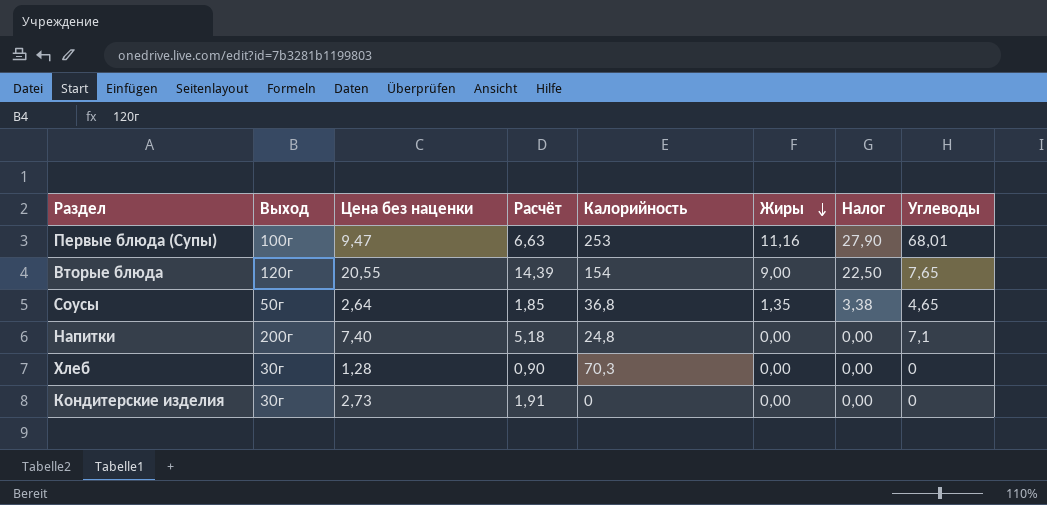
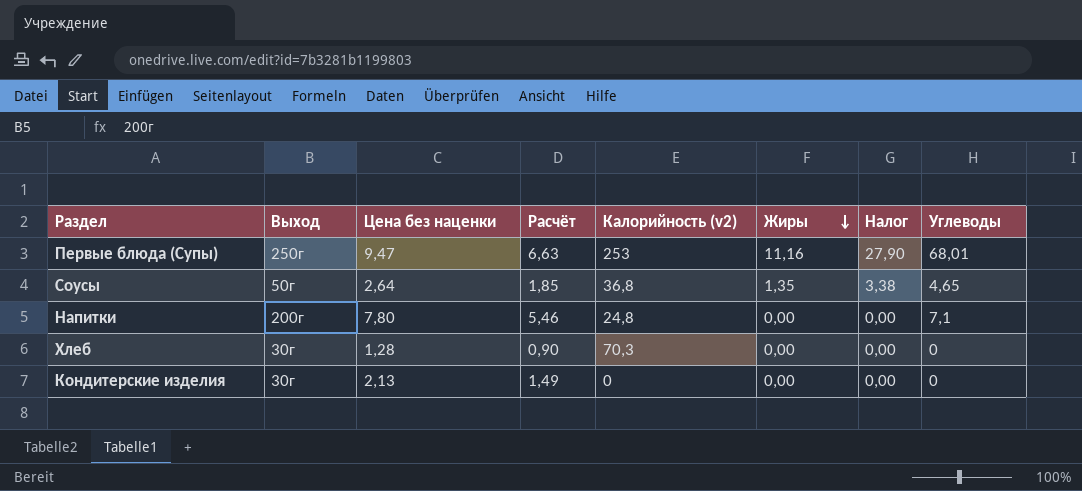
column name: Калорийность -> Калорийность (v2)
row Вторые блюда: 120г | 20,55 | 14,39 | 154 | 9,00 | 22,50 | 7,65 -> none
Первые блюда (Супы) | Выход: 100г -> 250г
Напитки | Цена без наценки: 7,40 -> 7,80
Напитки | Расчёт: 5,18 -> 5,46
Кондитерские изделия | Цена без наценки: 2,73 -> 2,13
Кондитерские изделия | Расчёт: 1,91 -> 1,49

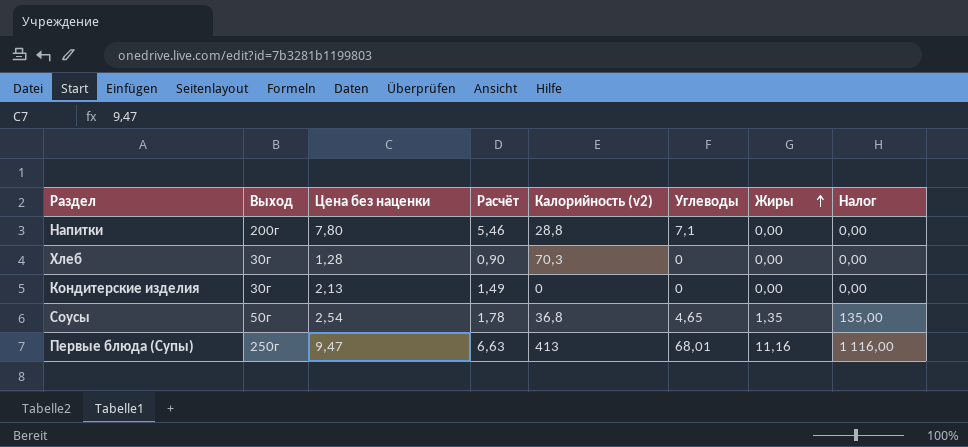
row order: Жиры descending -> Жиры ascending
column Углеводы | position: 8 -> 6
column Налог | formula: [Жиры] * 2,5 -> [Жиры] * 100
Напитки | Калорийность (v2): 24,8 -> 28,8
Соусы | Цена без наценки: 2,64 -> 2,54
Соусы | Расчёт: 1,85 -> 1,78
Первые блюда (Супы) | Калорийность (v2): 253 -> 413

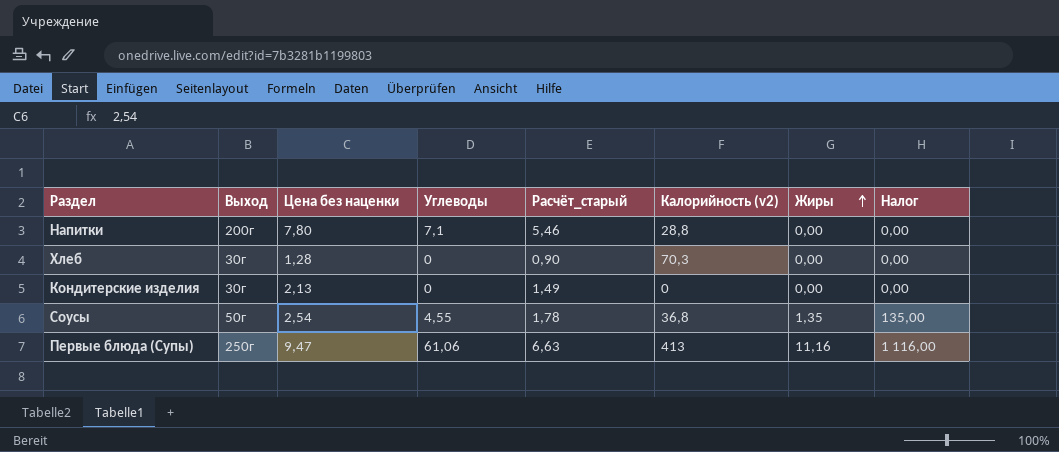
column Углеводы | position: 6 -> 4
column name: Расчёт -> Расчёт_старый
Соусы | Углеводы: 4,65 -> 4,55
Первые блюда (Супы) | Углеводы: 68,01 -> 61,06

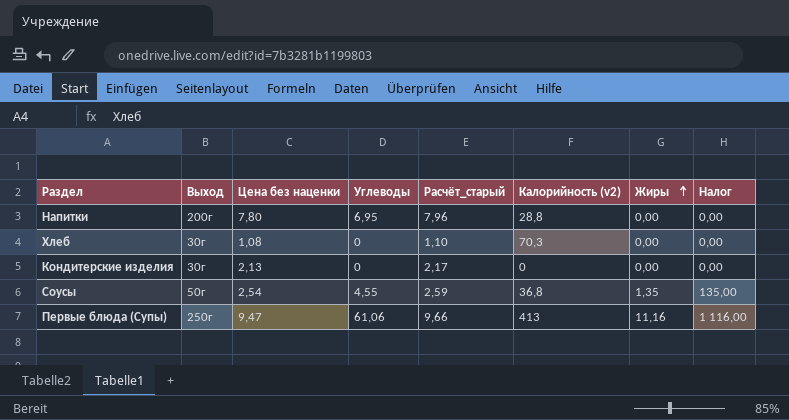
column Расчёт_старый | formula: [Цена без наценки] * 0,7 -> [Цена без наценки] * 1,02
Напитки | Углеводы: 7,1 -> 6,95
Хлеб | Цена без наценки: 1,28 -> 1,08

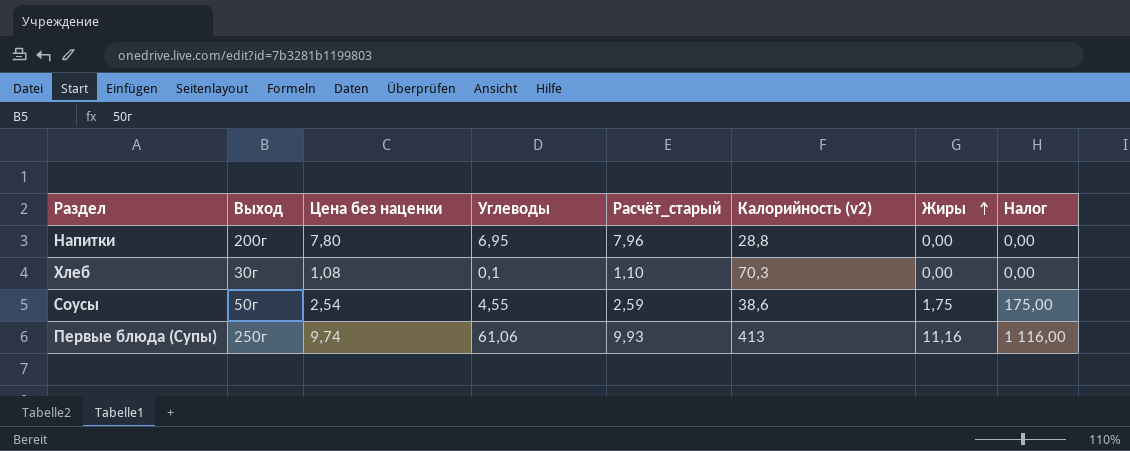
row Кондитерские изделия: 30г | 2,13 | 0 | 2,17 | 0 | 0,00 | 0,00 -> none
Хлеб | Углеводы: 0 -> 0,1
Соусы | Калорийность (v2): 36,8 -> 38,6
Соусы | Жиры: 1,35 -> 1,75
Соусы | Налог: 135,00 -> 175,00
Первые блюда (Супы) | Цена без наценки: 9,47 -> 9,74
Первые блюда (Супы) | Расчёт_старый: 9,66 -> 9,93

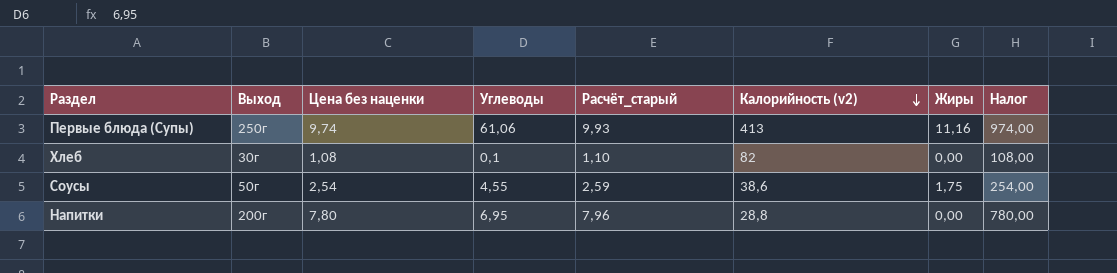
row order: Жиры ascending -> Калорийность (v2) descending
column Налог | formula: [Жиры] * 100 -> [Цена без наценки] * 100
Хлеб | Калорийность (v2): 70,3 -> 82

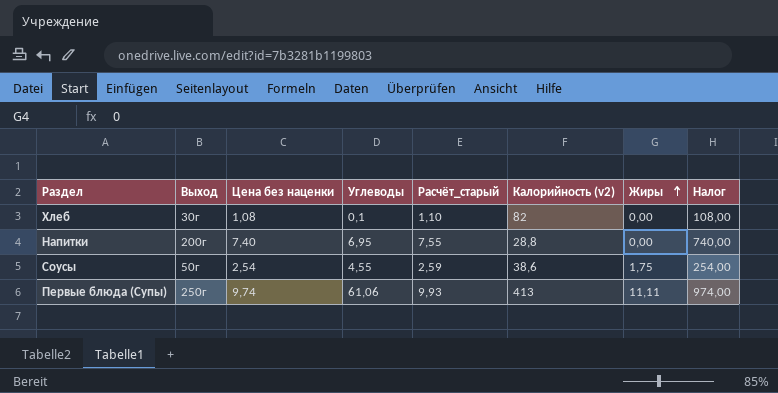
row order: Калорийность (v2) descending -> Жиры ascending
Напитки | Цена без наценки: 7,80 -> 7,40
Напитки | Расчёт_старый: 7,96 -> 7,55
Напитки | Налог: 780,00 -> 740,00
Первые блюда (Супы) | Жиры: 11,16 -> 11,11

